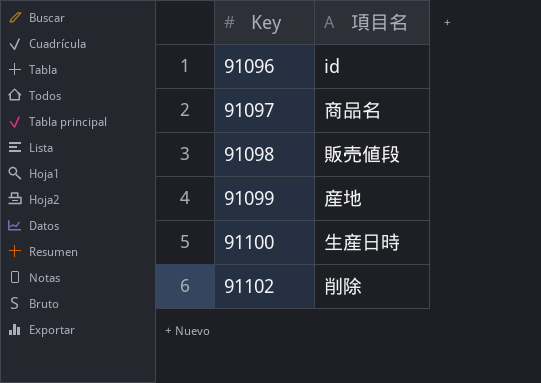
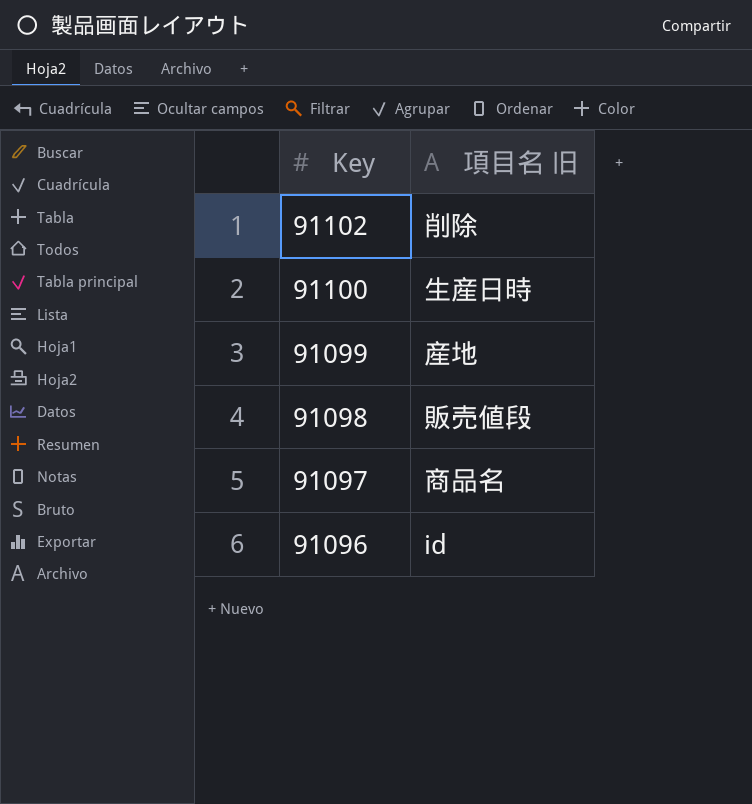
row order: Key ascending -> Key descending
column name: 項目名 -> 項目名 旧

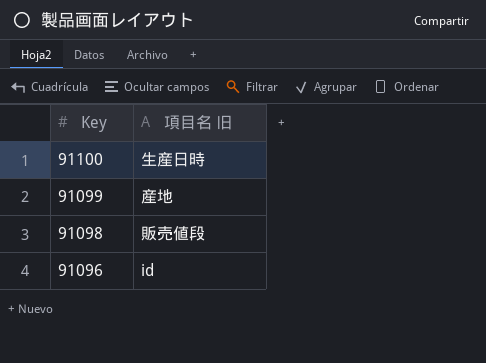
row 91102: 削除 -> none
row 91097: 商品名 -> none

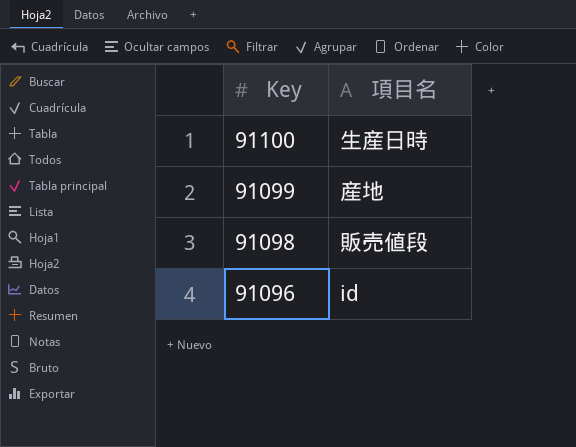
column name: 項目名 旧 -> 項目名

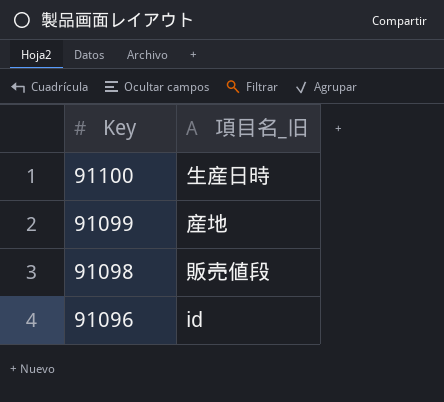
column name: 項目名 -> 項目名_旧

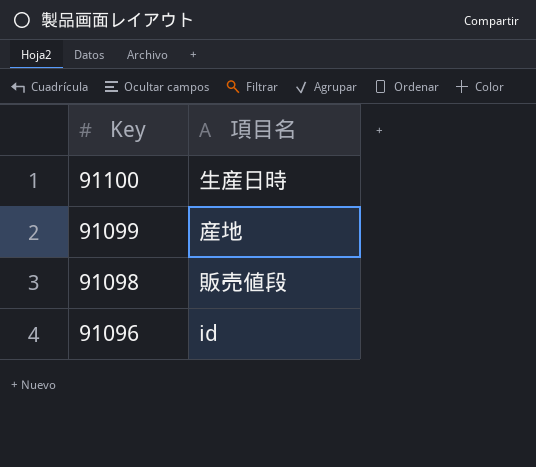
column name: 項目名_旧 -> 項目名

